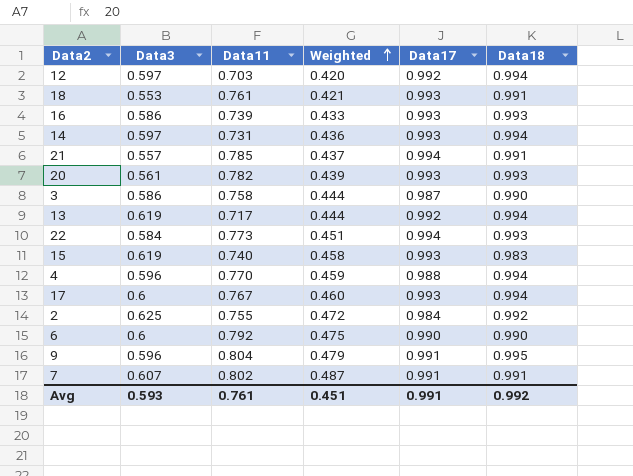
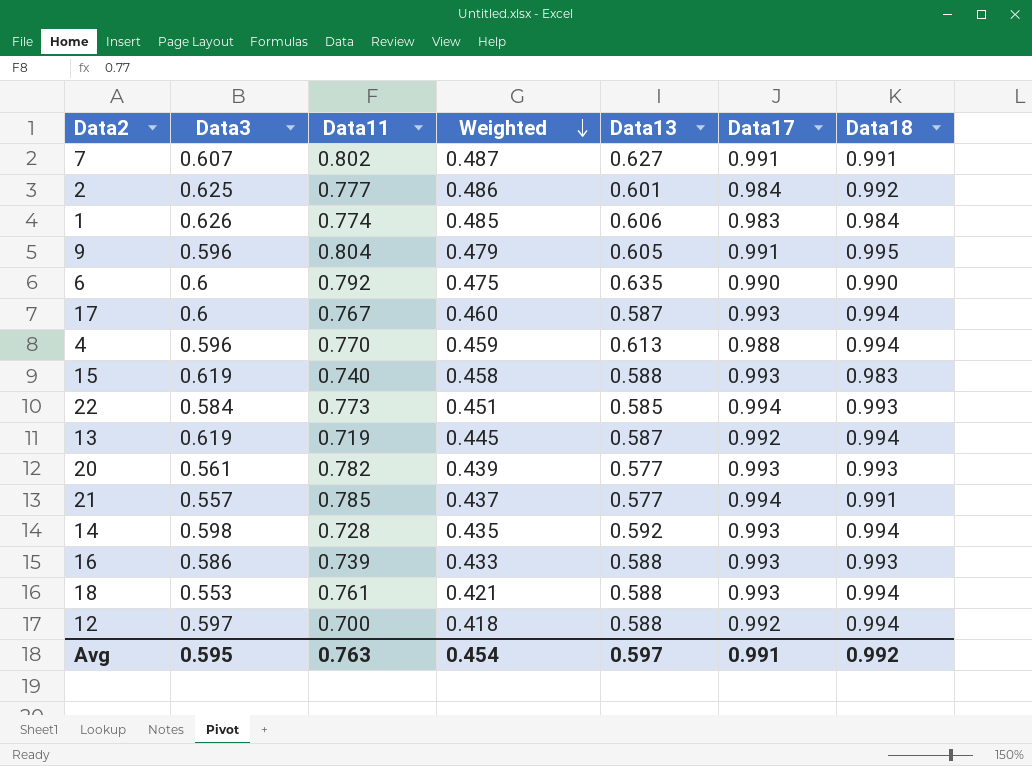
row order: Weighted ascending -> Weighted descending
column Data13 | position: none -> 5
row 3: 0.586 | 0.758 | 0.444 | 0.987 | 0.990 -> none
2 | Data11: 0.755 -> 0.777
2 | Weighted: 0.472 -> 0.486
row 1: none -> 0.626 | 0.774 | 0.485 | 0.606 | 0.983 | 0.984
13 | Data11: 0.717 -> 0.719
13 | Weighted: 0.444 -> 0.445
14 | Data3: 0.597 -> 0.598
14 | Data11: 0.731 -> 0.728
14 | Weighted: 0.436 -> 0.435
18 | Data18: 0.991 -> 0.994
12 | Data11: 0.703 -> 0.700
12 | Weighted: 0.420 -> 0.418
Avg | Data3: 0.593 -> 0.595
Avg | Data11: 0.761 -> 0.763
Avg | Weighted: 0.451 -> 0.454

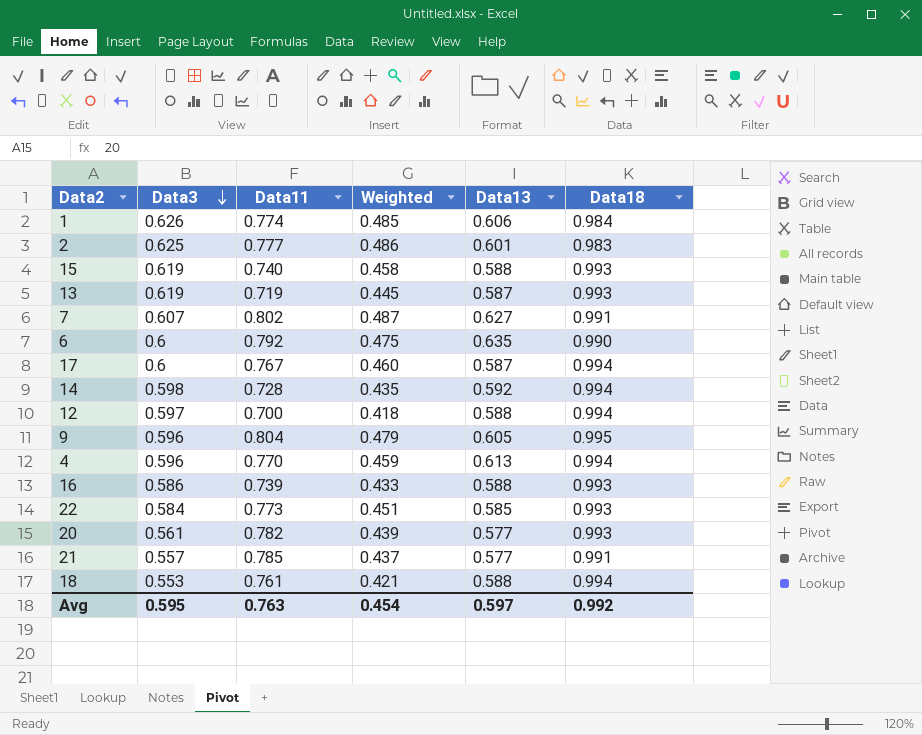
row order: Weighted descending -> Data3 descending
column Data17 | position: 6 -> none
2 | Data18: 0.992 -> 0.983
15 | Data18: 0.983 -> 0.993
13 | Data18: 0.994 -> 0.993

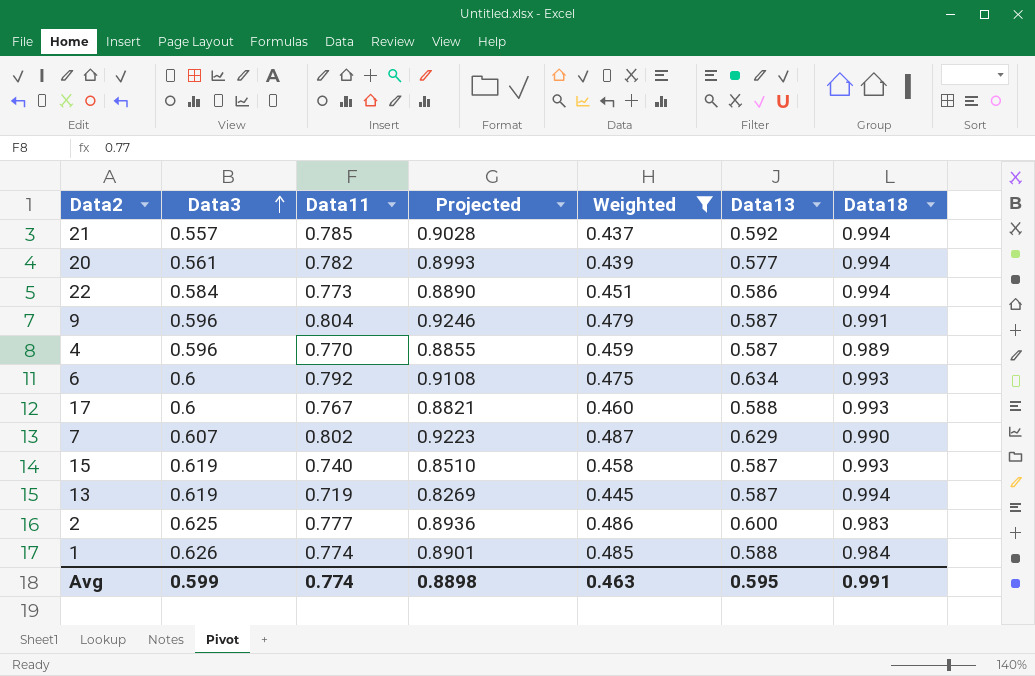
filter: none -> Weighted >= 0.437
row order: Data3 descending -> Data3 ascending
column Projected | formula: none -> [Data11] * 1.15
21 | Data13: 0.577 -> 0.592
21 | Data18: 0.991 -> 0.994
20 | Data18: 0.993 -> 0.994
22 | Data13: 0.585 -> 0.586
22 | Data18: 0.993 -> 0.994
9 | Data13: 0.605 -> 0.587
9 | Data18: 0.995 -> 0.991
4 | Data13: 0.613 -> 0.587
4 | Data18: 0.994 -> 0.989
6 | Data13: 0.635 -> 0.634
6 | Data18: 0.990 -> 0.993
17 | Data13: 0.587 -> 0.588
17 | Data18: 0.994 -> 0.993
7 | Data13: 0.627 -> 0.629
7 | Data18: 0.991 -> 0.990
15 | Data13: 0.588 -> 0.587
13 | Data18: 0.993 -> 0.994
2 | Data13: 0.601 -> 0.600
1 | Data13: 0.606 -> 0.588
Avg | Data3: 0.595 -> 0.599
Avg | Data11: 0.763 -> 0.774
Avg | Weighted: 0.454 -> 0.463
Avg | Data13: 0.597 -> 0.595
Avg | Data18: 0.992 -> 0.991

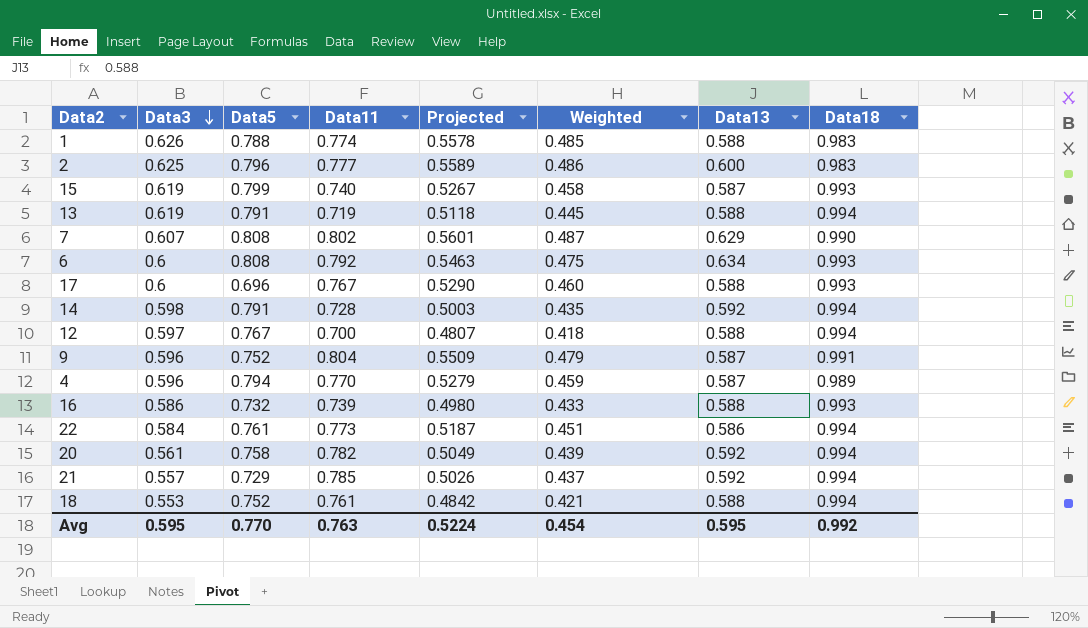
filter: Weighted >= 0.437 -> none
row order: Data3 ascending -> Data3 descending
column Data5 | position: none -> 3
column Projected | formula: [Data11] * 1.15 -> [Weighted] * 1.15
1 | Data18: 0.984 -> 0.983
13 | Data13: 0.587 -> 0.588
20 | Data13: 0.577 -> 0.592
Avg | Data3: 0.599 -> 0.595
Avg | Data11: 0.774 -> 0.763
Avg | Projected: 0.8898 -> 0.5224
Avg | Weighted: 0.463 -> 0.454
Avg | Data18: 0.991 -> 0.992

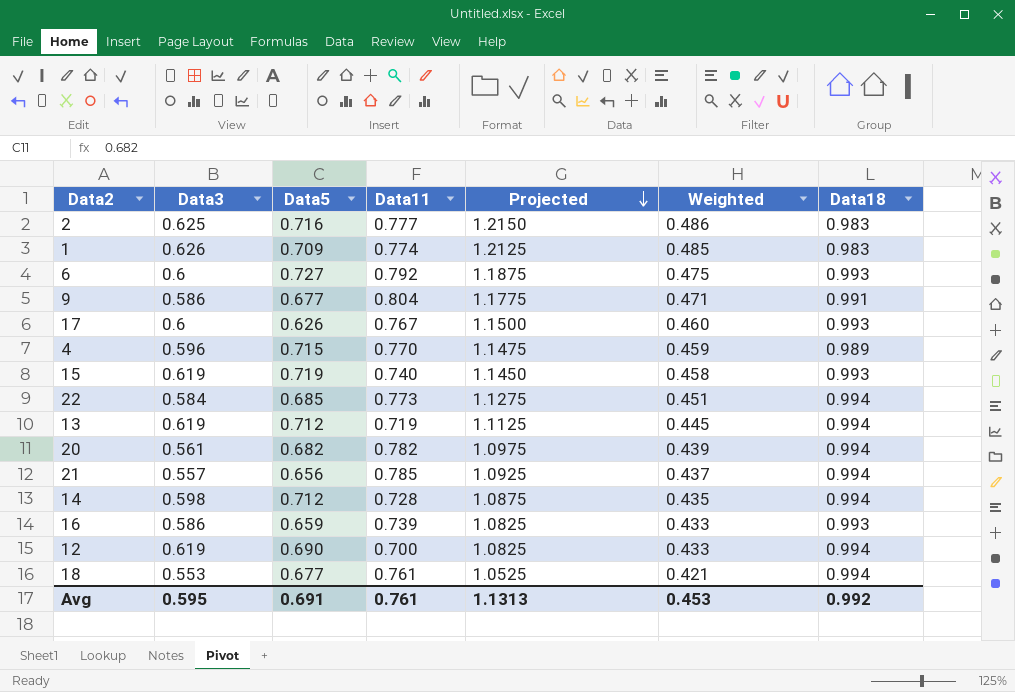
row order: Data3 descending -> Projected descending
column Data13 | position: 7 -> none
column Projected | formula: [Weighted] * 1.15 -> [Weighted] * 2.5
row 7: 0.607 | 0.808 | 0.802 | 0.5601 | 0.487 | 0.629 | 0.990 -> none
2 | Data5: 0.796 -> 0.716
1 | Data5: 0.788 -> 0.709
6 | Data5: 0.808 -> 0.727
9 | Data3: 0.596 -> 0.586
9 | Data5: 0.752 -> 0.677
9 | Weighted: 0.479 -> 0.471
17 | Data5: 0.696 -> 0.626
4 | Data5: 0.794 -> 0.715
15 | Data5: 0.799 -> 0.719
22 | Data5: 0.761 -> 0.685
13 | Data5: 0.791 -> 0.712
20 | Data5: 0.758 -> 0.682
21 | Data5: 0.729 -> 0.656
14 | Data5: 0.791 -> 0.712
16 | Data5: 0.732 -> 0.659
12 | Data3: 0.597 -> 0.619
12 | Data5: 0.767 -> 0.690
12 | Weighted: 0.418 -> 0.433
18 | Data5: 0.752 -> 0.677
Avg | Data5: 0.770 -> 0.691
Avg | Data11: 0.763 -> 0.761
Avg | Projected: 0.5224 -> 1.1313
Avg | Weighted: 0.454 -> 0.453

